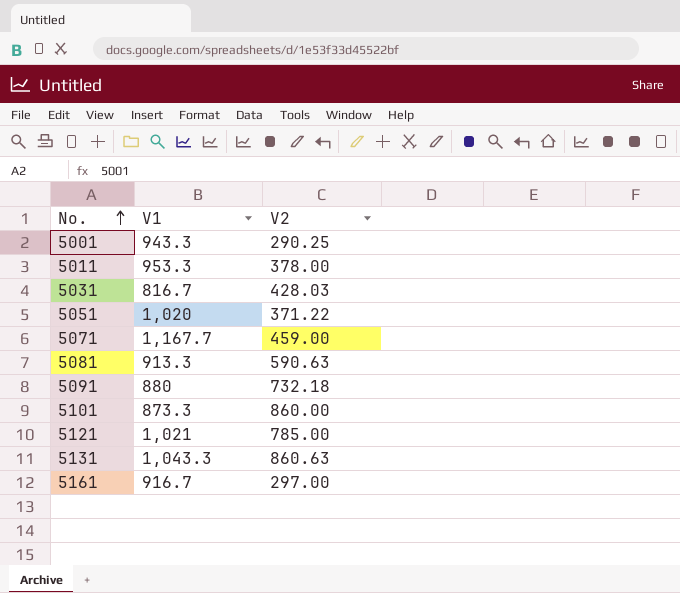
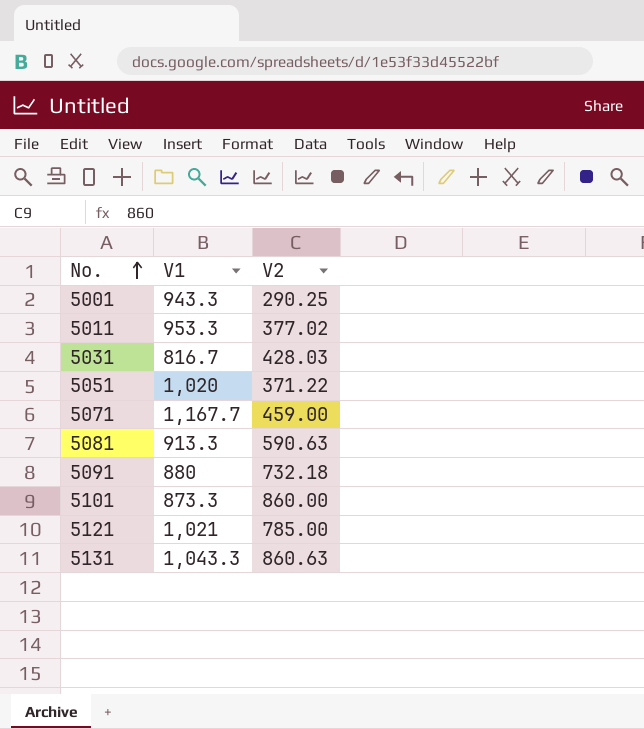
row 5161: 916.7 | 297.00 -> none
5011 | V2: 378.00 -> 377.02

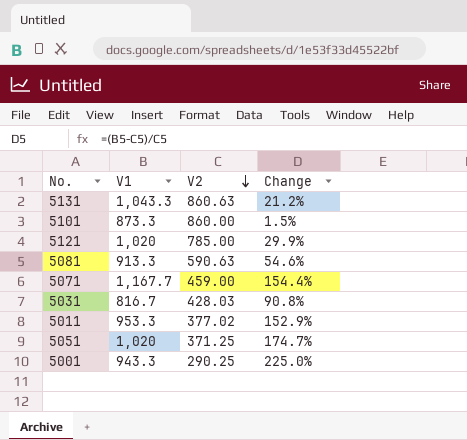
row order: No. ascending -> V2 descending
column Change | formula: none -> ([V1] - [V2]) / [V2]
row 5091: 880 | 732.18 -> none
5121 | V1: 1,021 -> 1,020
5051 | V2: 371.22 -> 371.25

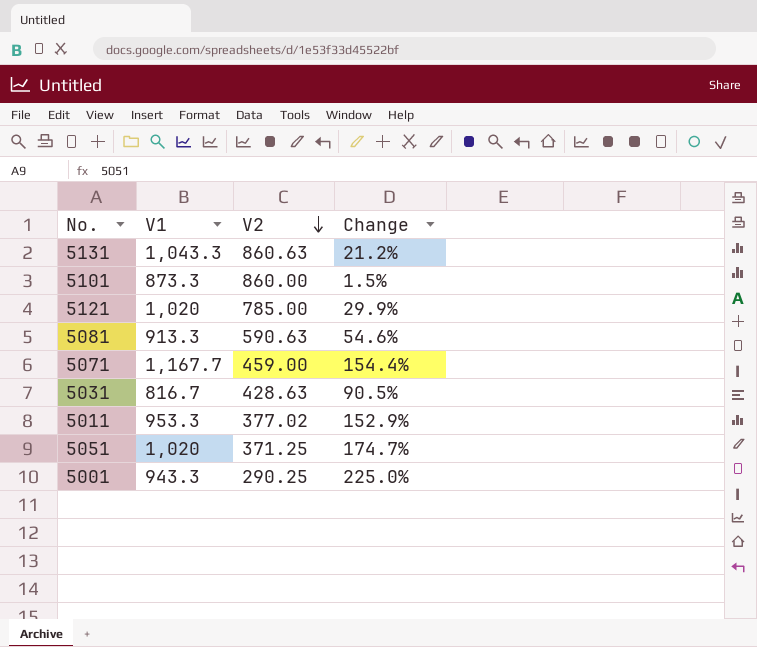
5031 | V2: 428.03 -> 428.63
5031 | Change: 90.8% -> 90.5%

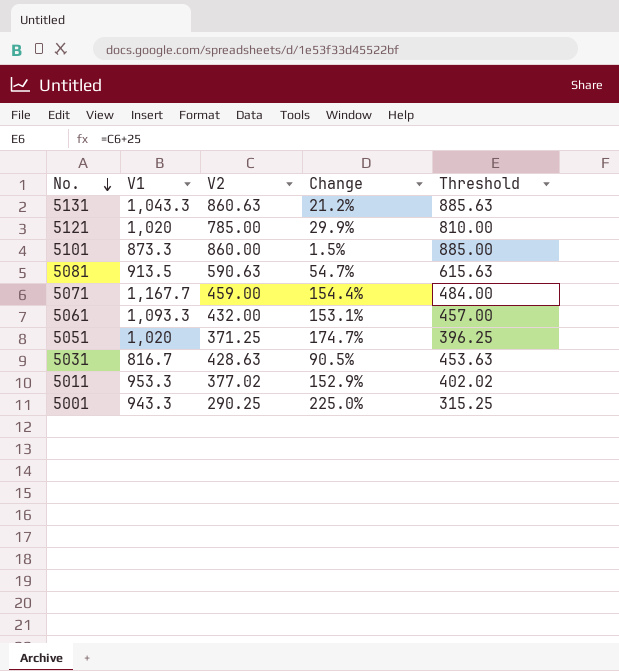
row order: V2 descending -> No. descending
column Threshold | formula: none -> [V2] + 25
5081 | V1: 913.3 -> 913.5
5081 | Change: 54.6% -> 54.7%
row 5061: none -> 1,093.3 | 432.00 | 153.1% | 457.00

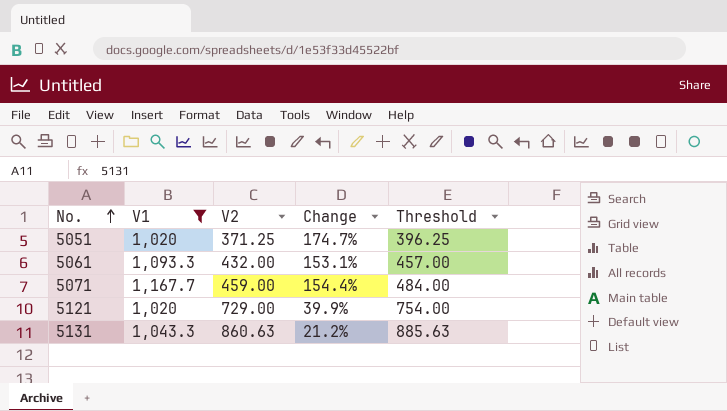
filter: none -> V1 >= 1,020
row order: No. descending -> No. ascending
5121 | V2: 785.00 -> 729.00
5121 | Change: 29.9% -> 39.9%
5121 | Threshold: 810.00 -> 754.00

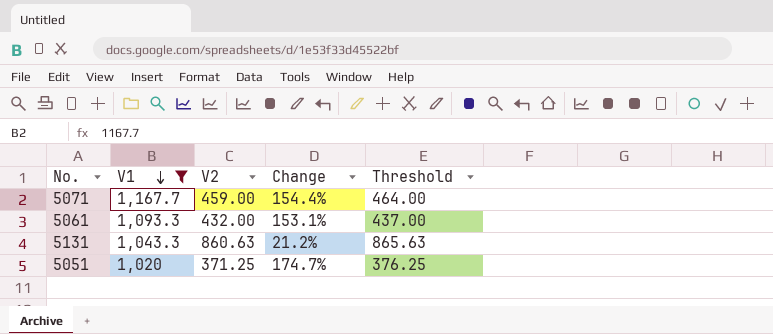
row order: No. ascending -> V1 descending
column Threshold | formula: [V2] + 25 -> [V2] + 5
row 5121: 1,020 | 729.00 | 39.9% | 754.00 -> none

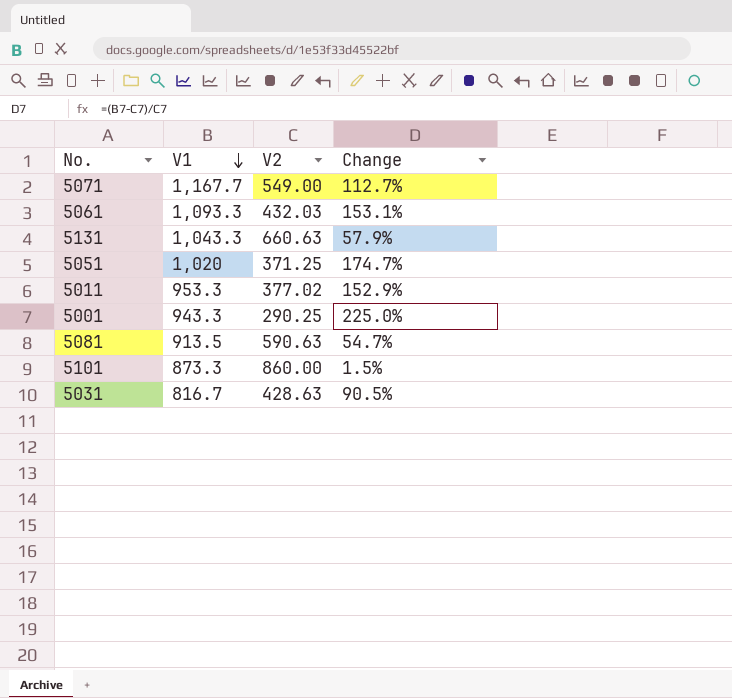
filter: V1 >= 1,020 -> none
column Threshold | formula: [V2] + 5 -> none
5071 | V2: 459.00 -> 549.00
5071 | Change: 154.4% -> 112.7%
5061 | V2: 432.00 -> 432.03
5131 | V2: 860.63 -> 660.63
5131 | Change: 21.2% -> 57.9%

